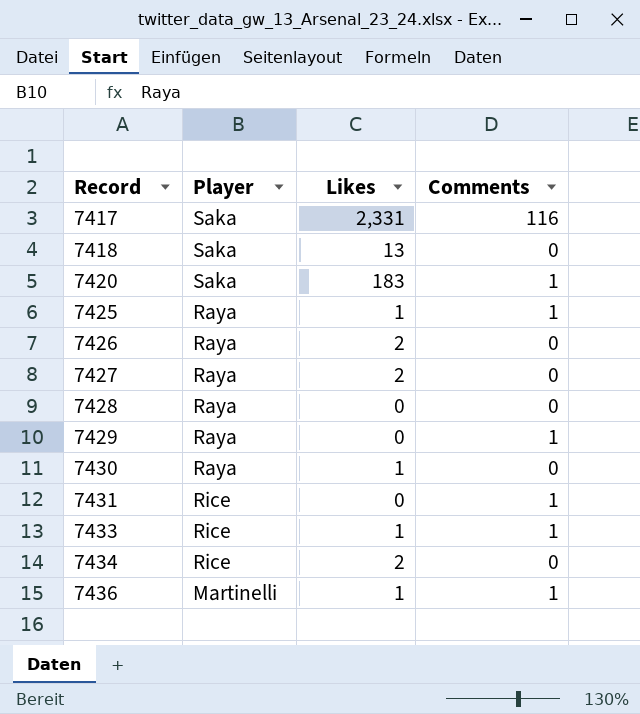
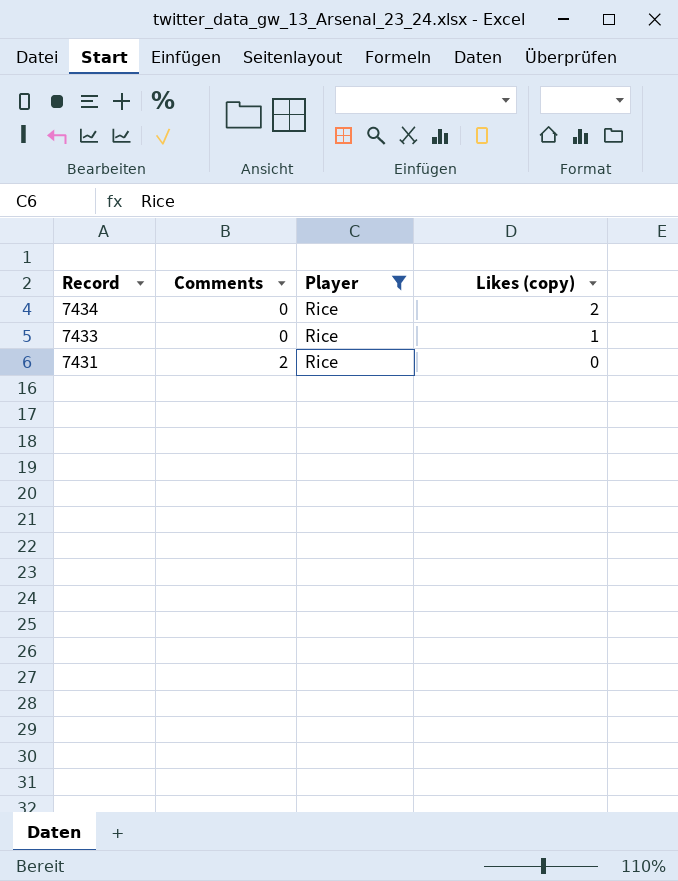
filter: none -> Player = Rice
row order: Record ascending -> Record descending
column Comments | position: 4 -> 2
column name: Likes -> Likes (copy)
7433 | Comments: 1 -> 0
7431 | Comments: 1 -> 2

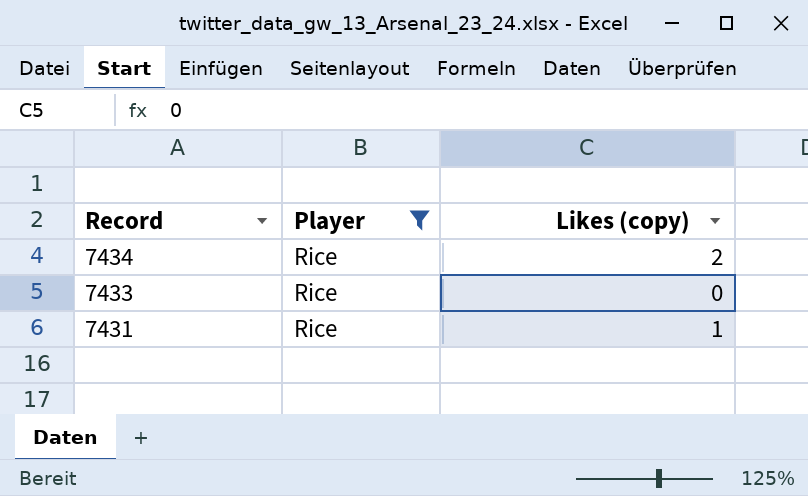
column Comments | position: 2 -> none
7433 | Likes (copy): 1 -> 0
7431 | Likes (copy): 0 -> 1

